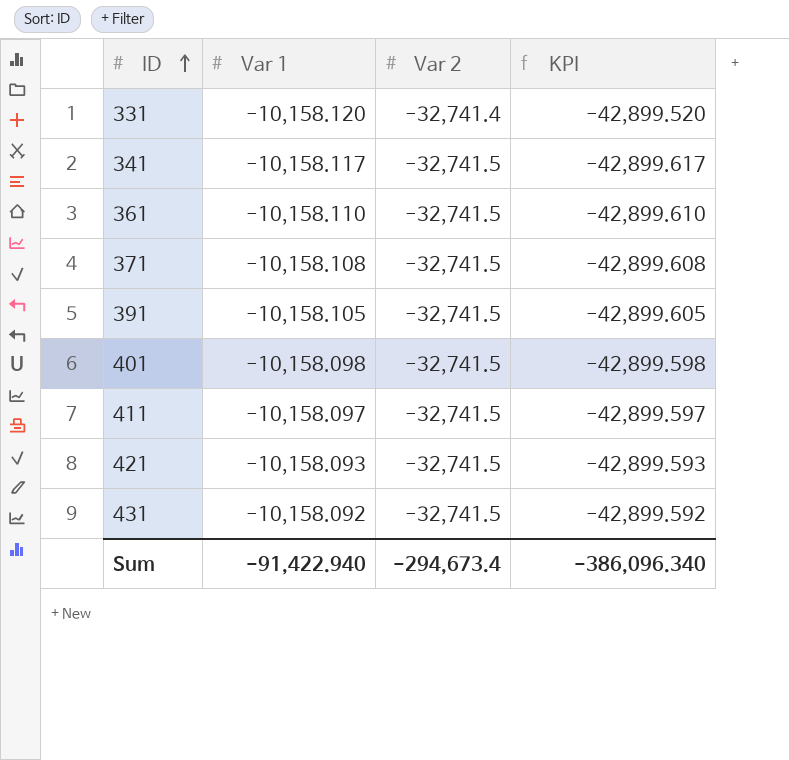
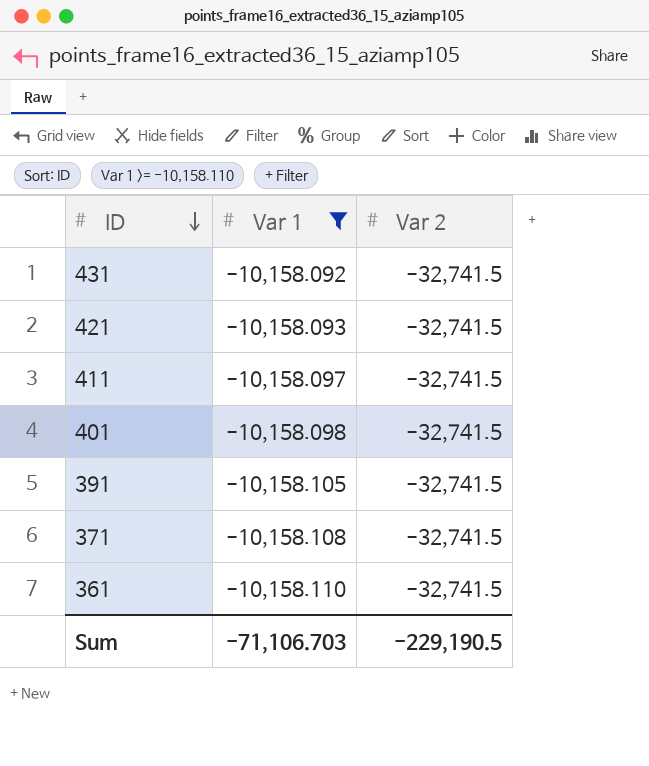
filter: none -> Var 1 >= -10,158.110
row order: ID ascending -> ID descending
column KPI | formula: [Var 1] + [Var 2] -> none
Sum | Var 1: -91,422.940 -> -71,106.703
Sum | Var 2: -294,673.4 -> -229,190.5

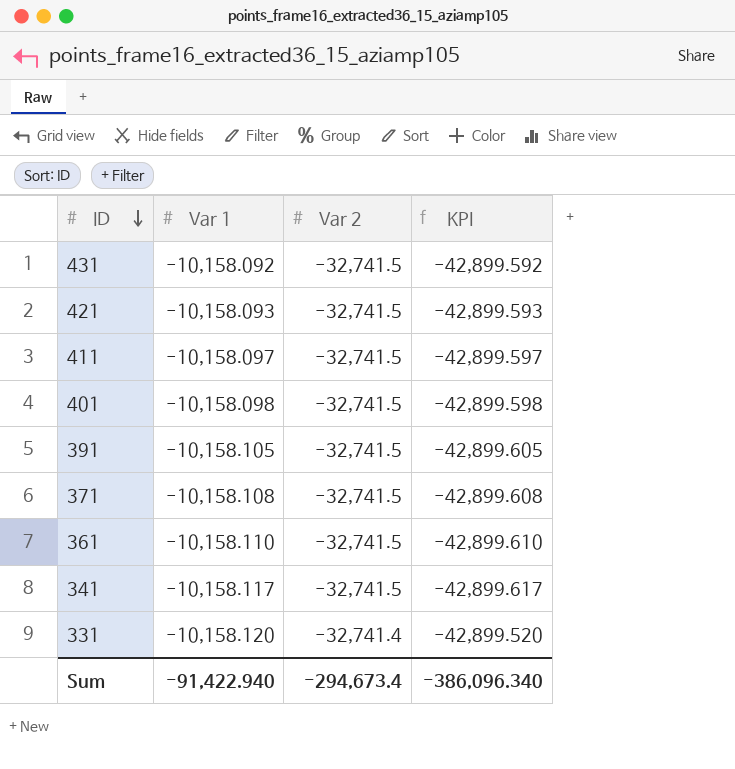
filter: Var 1 >= -10,158.110 -> none
column KPI | formula: none -> [Var 1] + [Var 2]
Sum | Var 1: -71,106.703 -> -91,422.940
Sum | Var 2: -229,190.5 -> -294,673.4

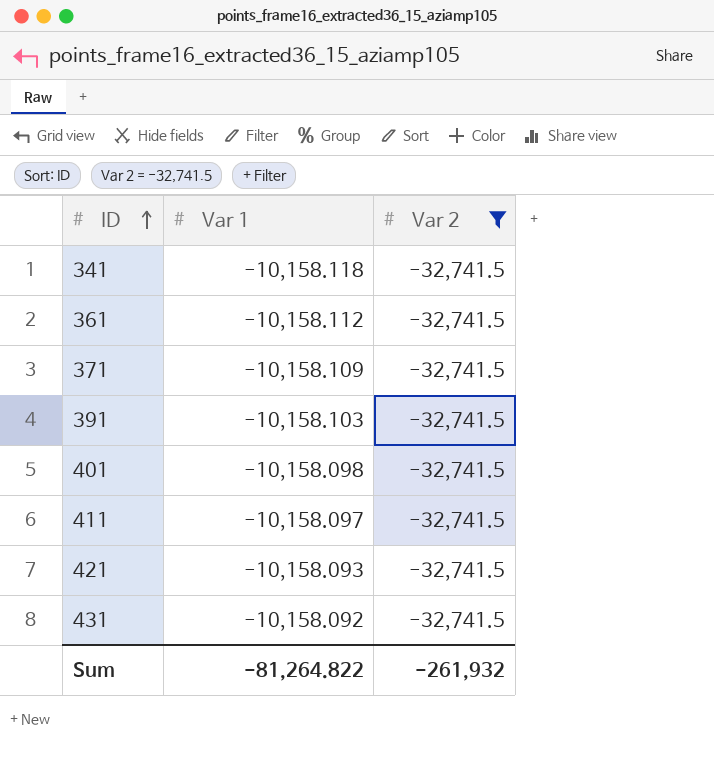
filter: none -> Var 2 = -32,741.5
row order: ID descending -> ID ascending
column KPI | formula: [Var 1] + [Var 2] -> none
341 | Var 1: -10,158.117 -> -10,158.118
361 | Var 1: -10,158.110 -> -10,158.112
371 | Var 1: -10,158.108 -> -10,158.109
391 | Var 1: -10,158.105 -> -10,158.103
Sum | Var 1: -91,422.940 -> -81,264.822
Sum | Var 2: -294,673.4 -> -261,932

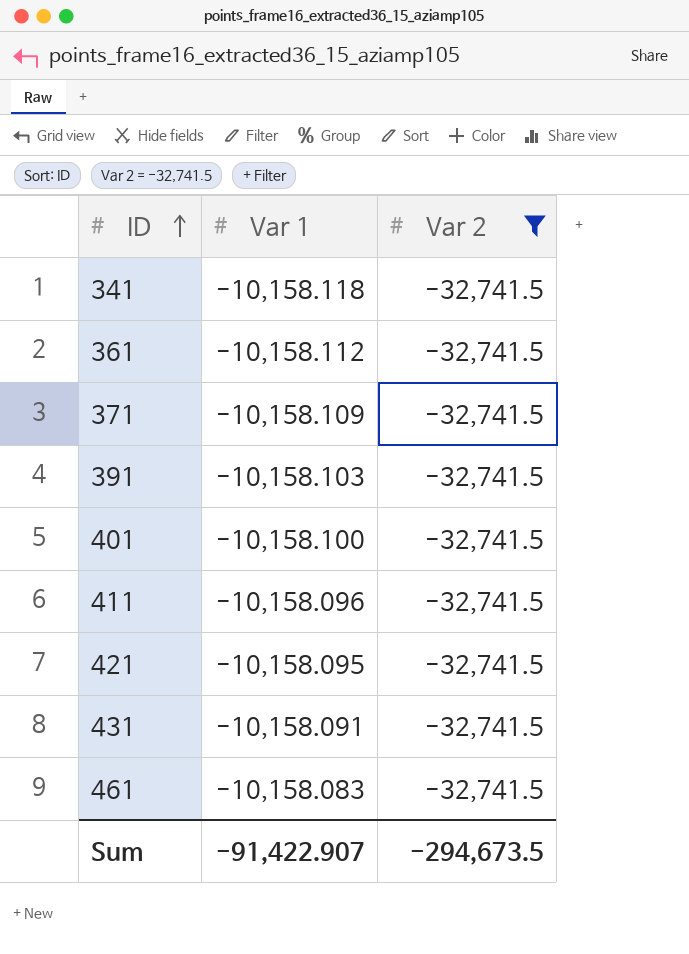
401 | Var 1: -10,158.098 -> -10,158.100
411 | Var 1: -10,158.097 -> -10,158.096
421 | Var 1: -10,158.093 -> -10,158.095
431 | Var 1: -10,158.092 -> -10,158.091
row 461: none -> -10,158.083 | -32,741.5
Sum | Var 1: -81,264.822 -> -91,422.907
Sum | Var 2: -261,932 -> -294,673.5

